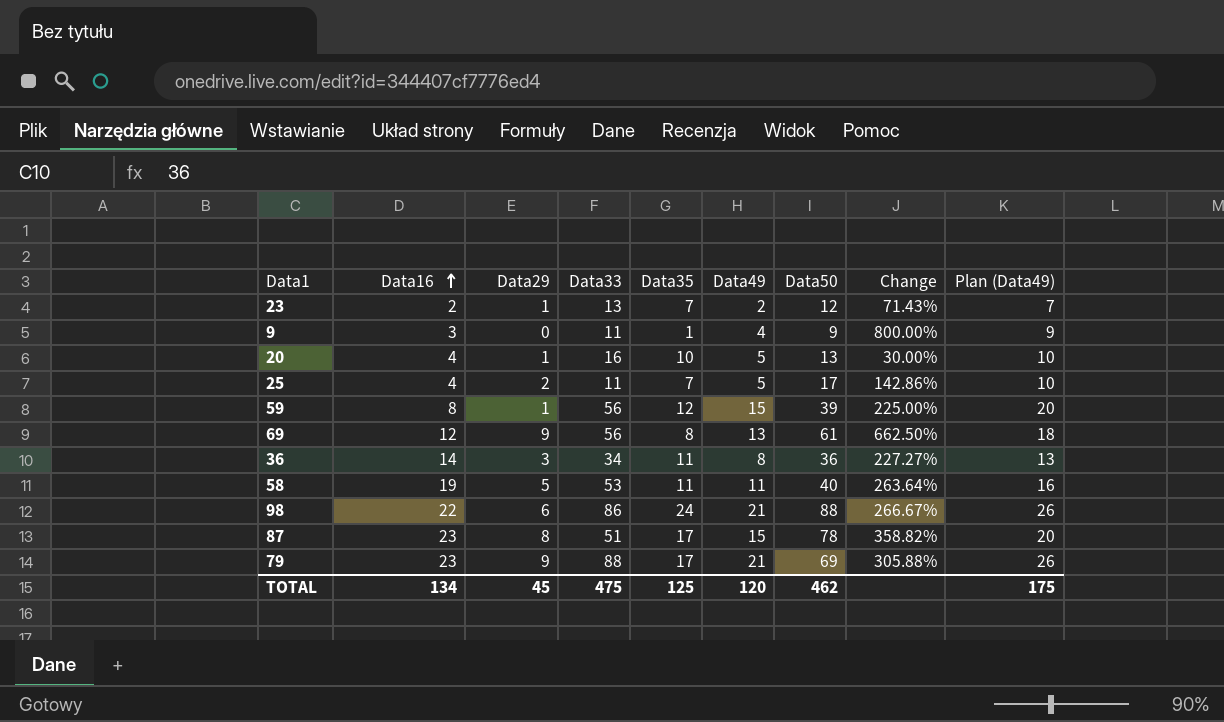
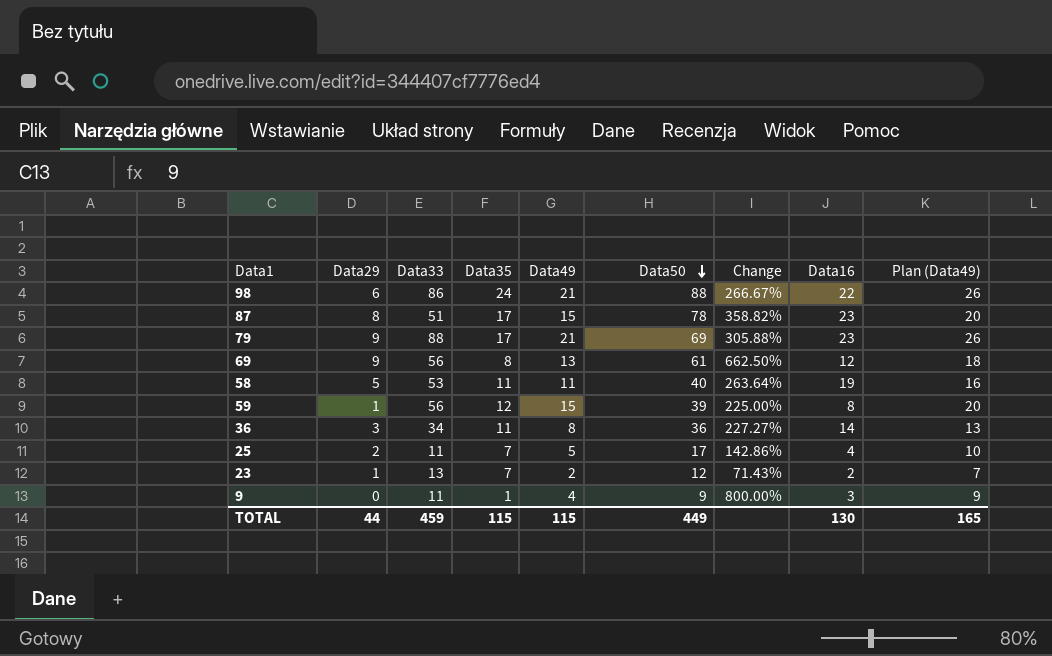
row order: Data16 ascending -> Data50 descending
column Data16 | position: 2 -> 8
row 20: 4 | 1 | 16 | 10 | 5 | 13 | 30.00% | 10 -> none
TOTAL | Data29: 45 -> 44
TOTAL | Data33: 475 -> 459
TOTAL | Data35: 125 -> 115
TOTAL | Data49: 120 -> 115
TOTAL | Data50: 462 -> 449
TOTAL | Data16: 134 -> 130
TOTAL | Plan (Data49): 175 -> 165

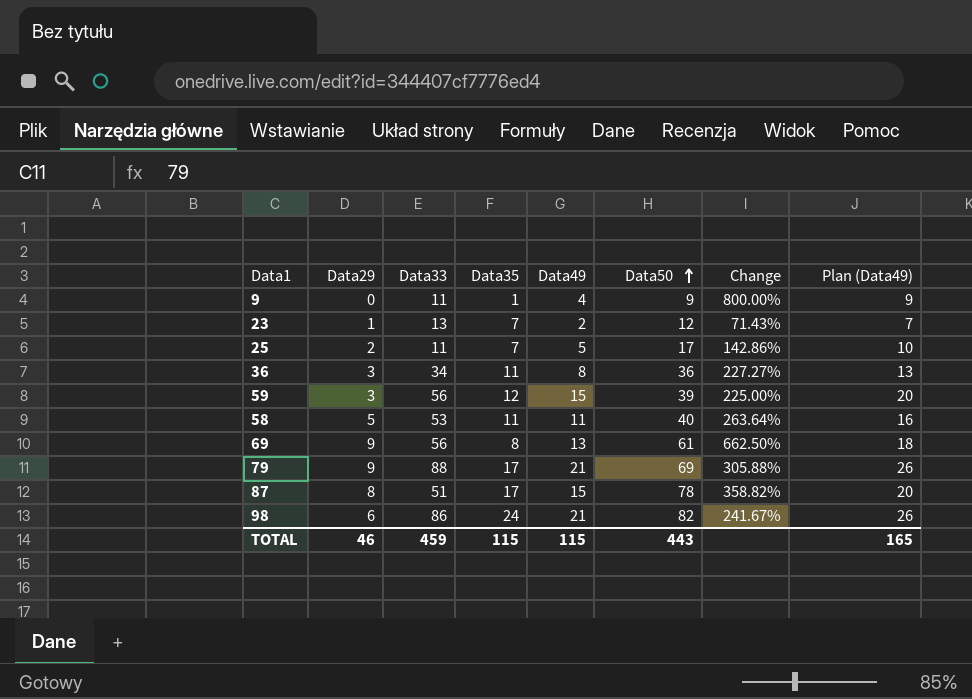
row order: Data50 descending -> Data50 ascending
column Data16 | position: 8 -> none
59 | Data29: 1 -> 3
98 | Data50: 88 -> 82
98 | Change: 266.67% -> 241.67%
TOTAL | Data29: 44 -> 46
TOTAL | Data50: 449 -> 443

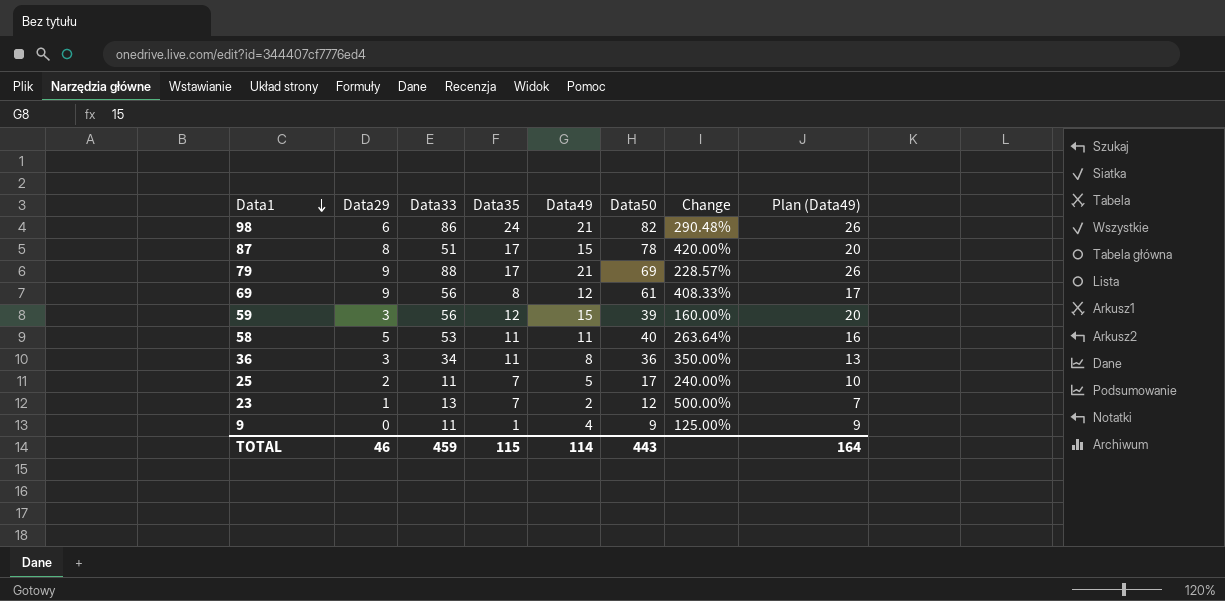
row order: Data50 ascending -> Data1 descending
column Change | formula: ([Data50] - [Data35]) / [Data35] -> ([Data50] - [Data49]) / [Data49]
69 | Data49: 13 -> 12
69 | Plan (Data49): 18 -> 17
TOTAL | Data49: 115 -> 114
TOTAL | Plan (Data49): 165 -> 164

